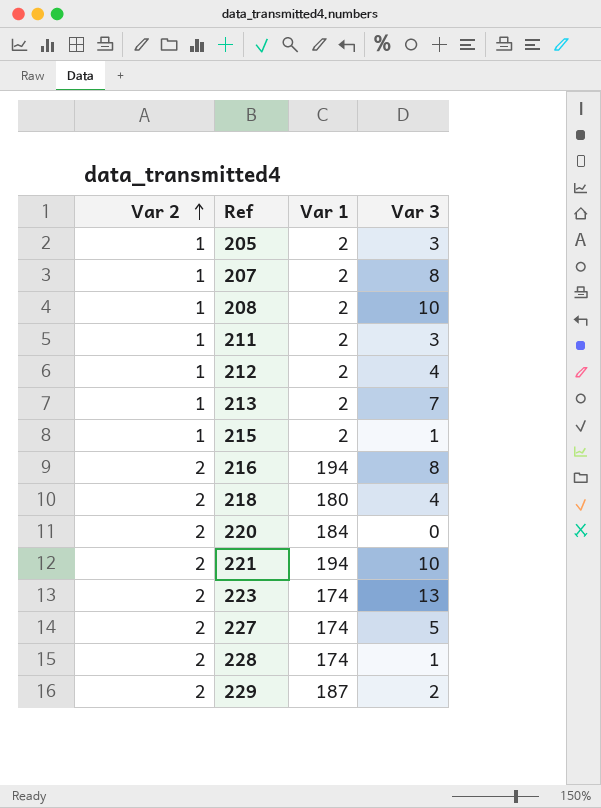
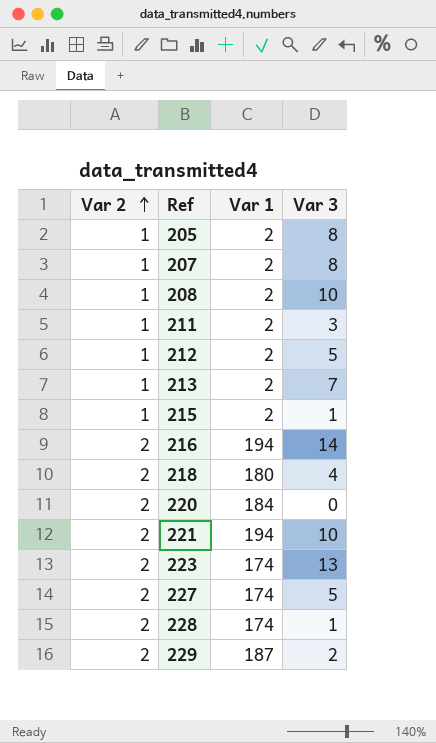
205 | Var 3: 3 -> 8
212 | Var 3: 4 -> 5
216 | Var 3: 8 -> 14

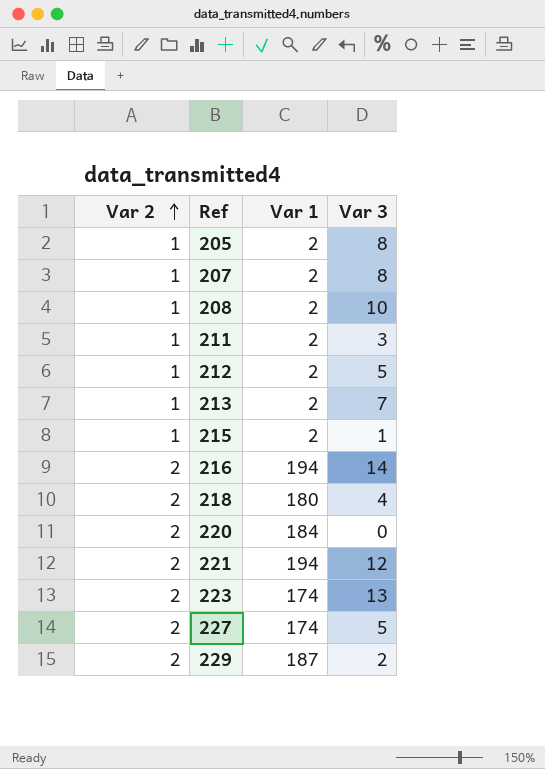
row 228: 2 | 174 | 1 -> none
221 | Var 3: 10 -> 12

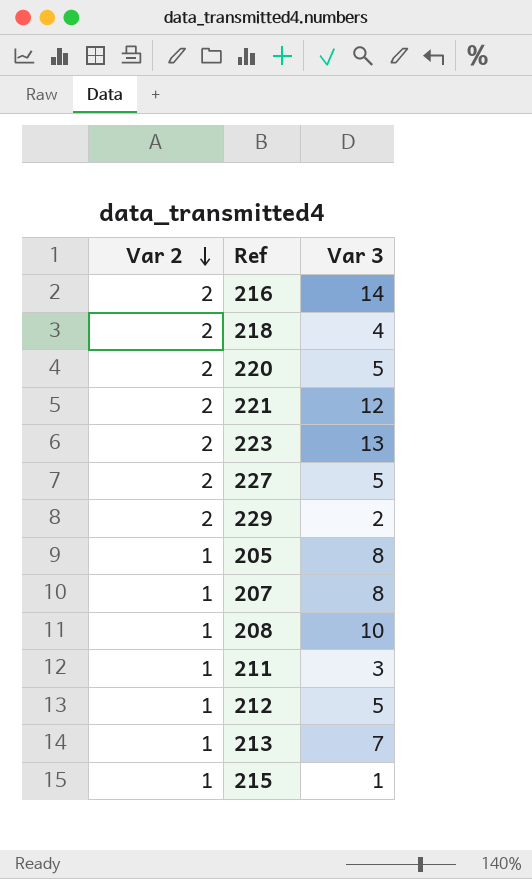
row order: Var 2 ascending -> Var 2 descending
column Var 1 | position: 3 -> none
220 | Var 3: 0 -> 5

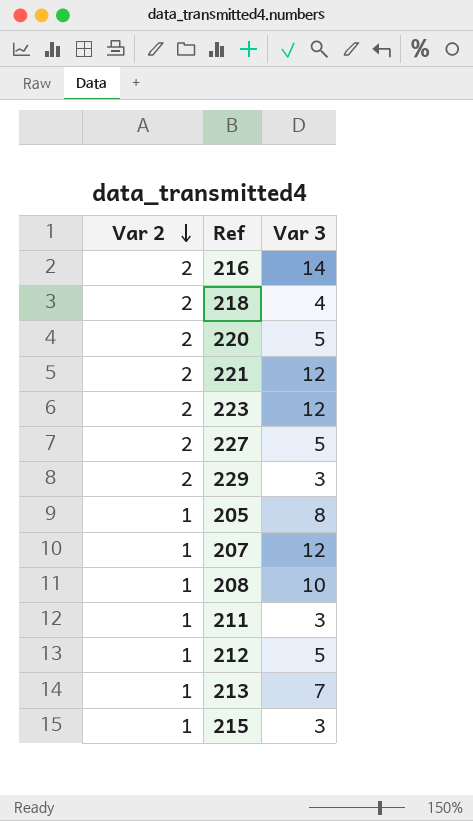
223 | Var 3: 13 -> 12
229 | Var 3: 2 -> 3
207 | Var 3: 8 -> 12
215 | Var 3: 1 -> 3

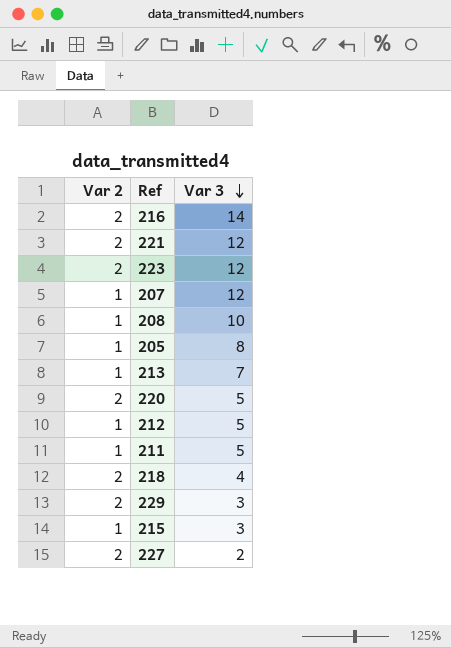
row order: Var 2 descending -> Var 3 descending
211 | Var 3: 3 -> 5
227 | Var 3: 5 -> 2

